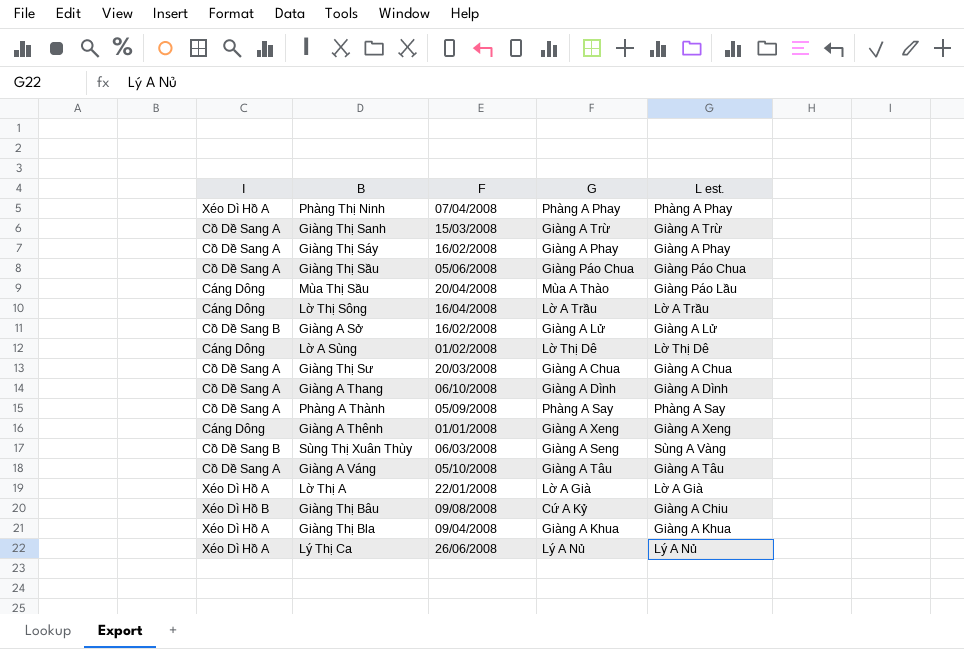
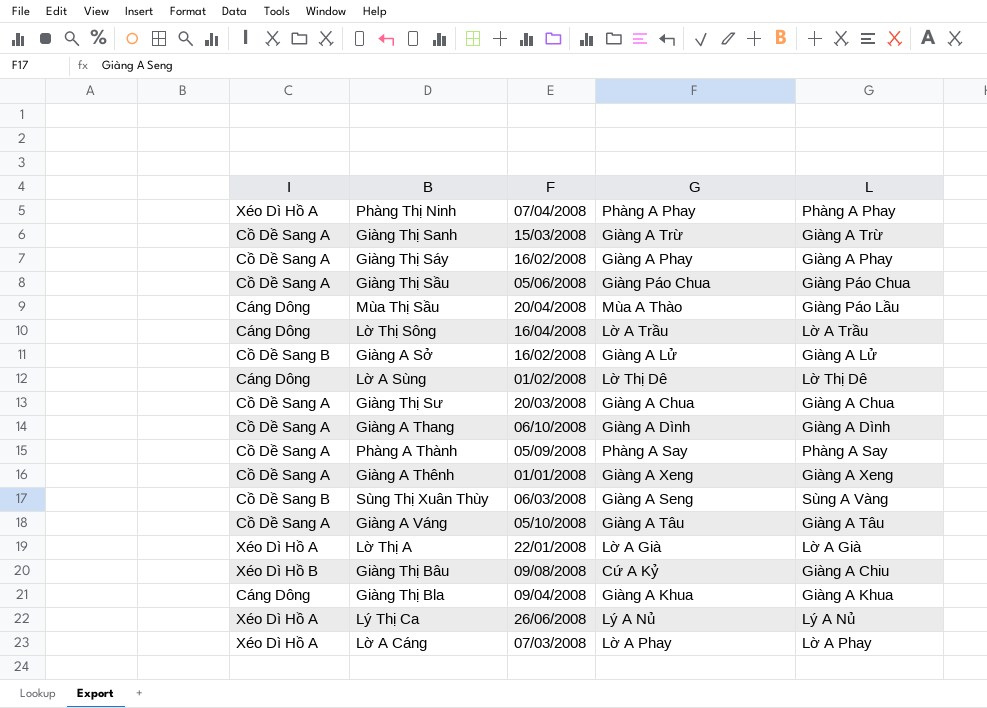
column name: L est. -> L
Giàng A Thênh | I: Cáng Dông -> Cồ Dề Sang A
Giàng Thị Bla | I: Xéo Dì Hồ A -> Cáng Dông
row Lờ A Cáng: none -> Xéo Dì Hồ A | 07/03/2008 | Lờ A Phay | Lờ A Phay

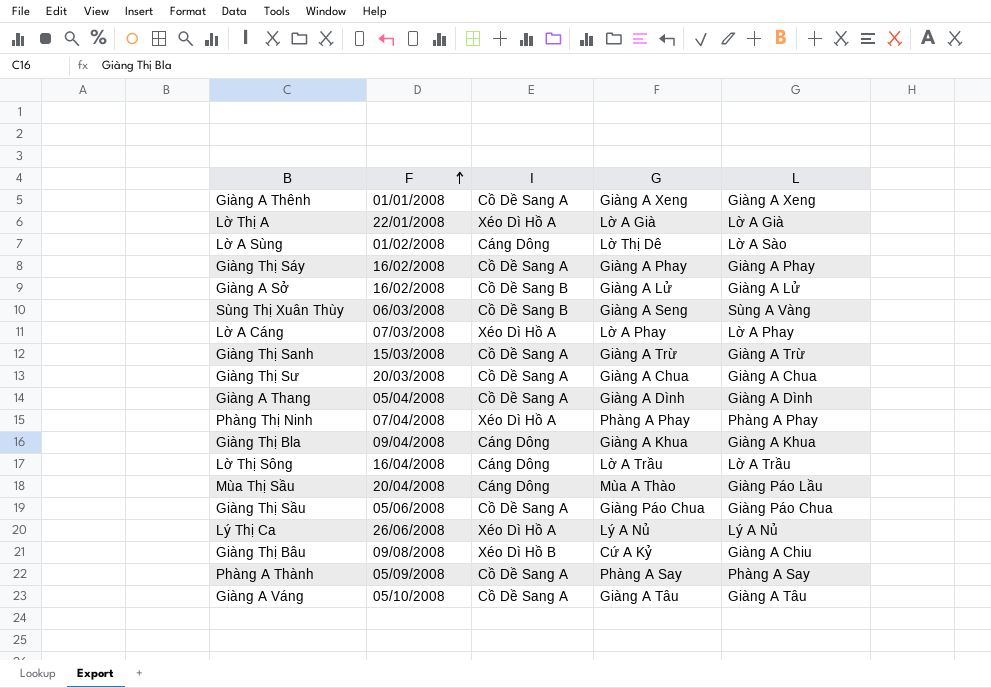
row order: none -> F ascending
column I | position: 1 -> 3
Lờ A Sùng | L: Lờ Thị Dê -> Lờ A Sào
Giàng A Thang | F: 06/10/2008 -> 05/04/2008

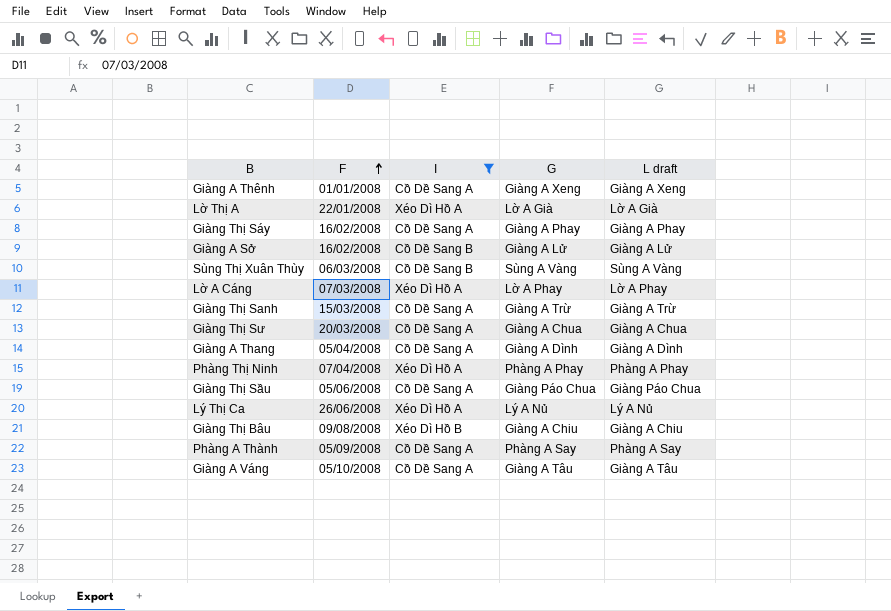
filter: none -> I != Cáng Dông
column name: L -> L draft
Sùng Thị Xuân Thùy | G: Giàng A Seng -> Sùng A Vàng
Giàng Thị Bâu | G: Cứ A Kỷ -> Giàng A Chiu

